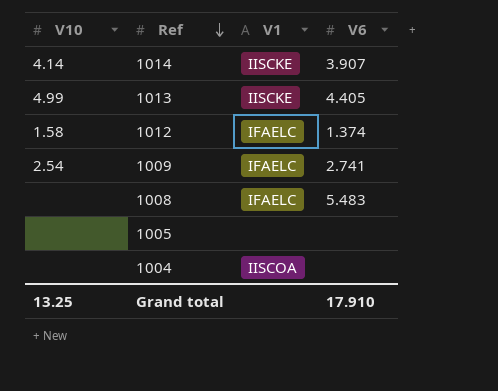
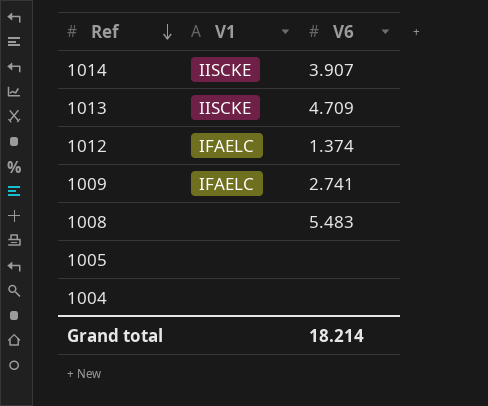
column V10 | position: 1 -> none
1013 | V6: 4.405 -> 4.709
1008 | V1: IFAELC -> none
1004 | V1: IISCOA -> none
Grand total | V6: 17.910 -> 18.214

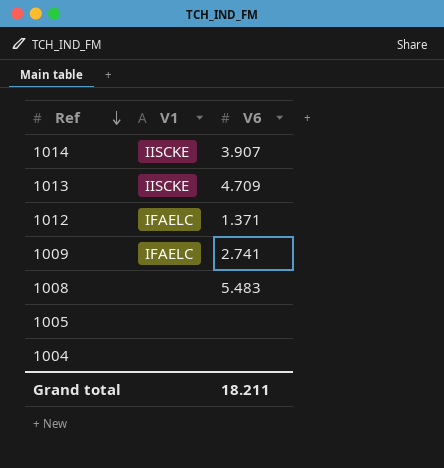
1012 | V6: 1.374 -> 1.371
Grand total | V6: 18.214 -> 18.211

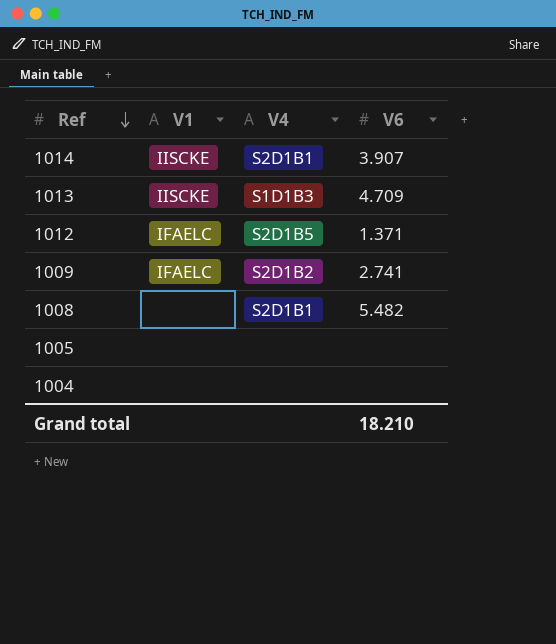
column V4 | position: none -> 3
1008 | V6: 5.483 -> 5.482
Grand total | V6: 18.211 -> 18.210

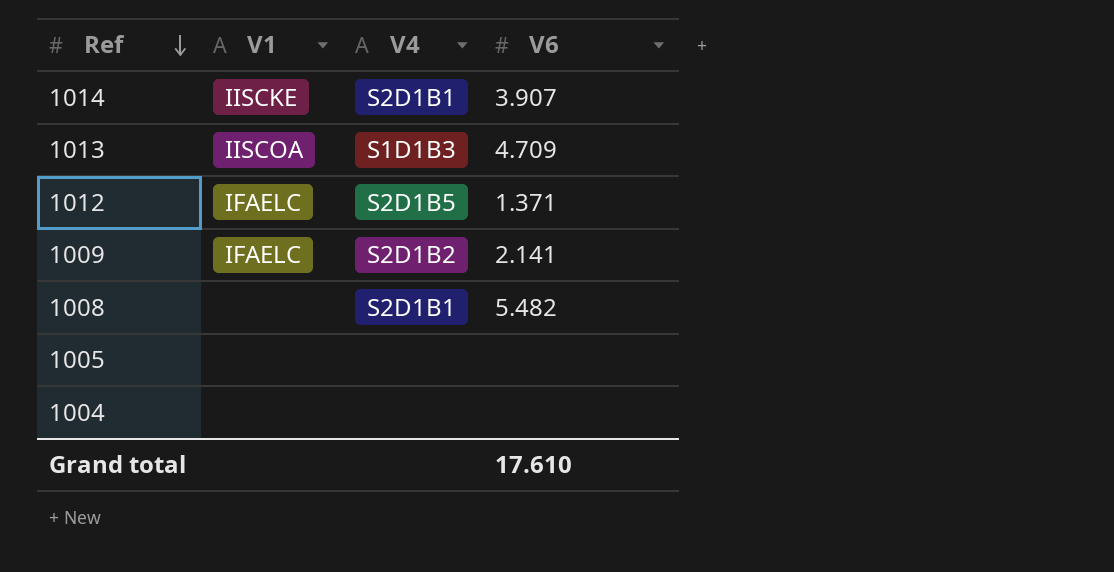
1013 | V1: IISCKE -> IISCOA
1009 | V6: 2.741 -> 2.141
Grand total | V6: 18.210 -> 17.610

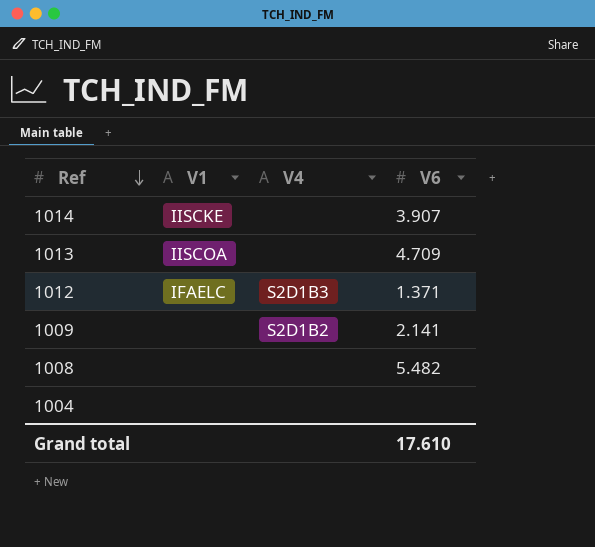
row 1005: none | none | none -> none
1014 | V4: S2D1B1 -> none
1013 | V4: S1D1B3 -> none
1012 | V4: S2D1B5 -> S2D1B3
1009 | V1: IFAELC -> none
1008 | V4: S2D1B1 -> none

